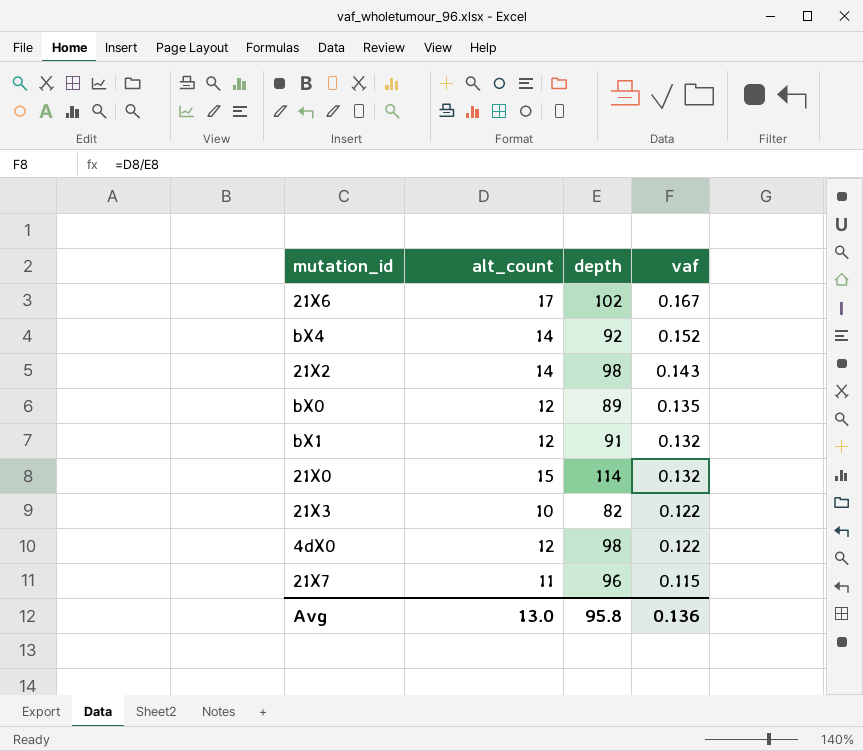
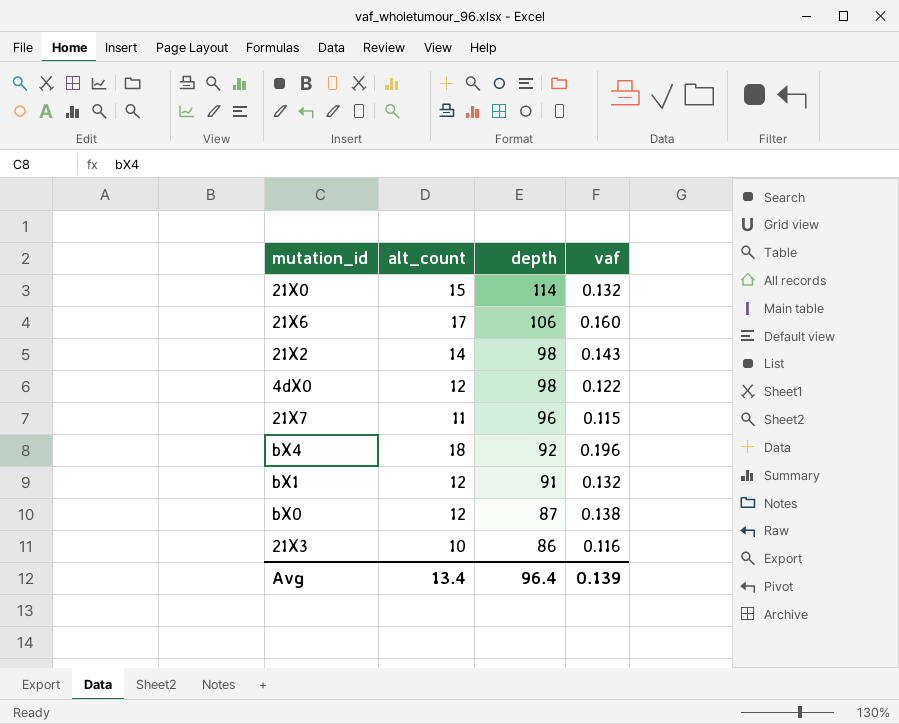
row order: vaf descending -> depth descending
21X6 | depth: 102 -> 106
21X6 | vaf: 0.167 -> 0.160
bX4 | alt_count: 14 -> 18
bX4 | vaf: 0.152 -> 0.196
bX0 | depth: 89 -> 87
bX0 | vaf: 0.135 -> 0.138
21X3 | depth: 82 -> 86
21X3 | vaf: 0.122 -> 0.116
Avg | alt_count: 13.0 -> 13.4
Avg | depth: 95.8 -> 96.4
Avg | vaf: 0.136 -> 0.139

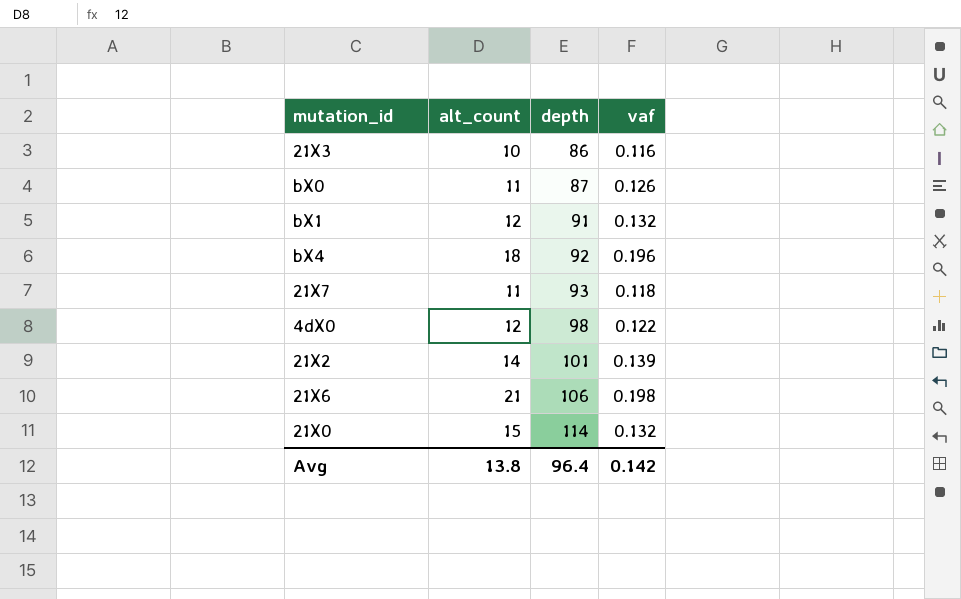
row order: depth descending -> depth ascending
bX0 | alt_count: 12 -> 11
bX0 | vaf: 0.138 -> 0.126
21X7 | depth: 96 -> 93
21X7 | vaf: 0.115 -> 0.118
21X2 | depth: 98 -> 101
21X2 | vaf: 0.143 -> 0.139
21X6 | alt_count: 17 -> 21
21X6 | vaf: 0.160 -> 0.198
Avg | alt_count: 13.4 -> 13.8
Avg | vaf: 0.139 -> 0.142

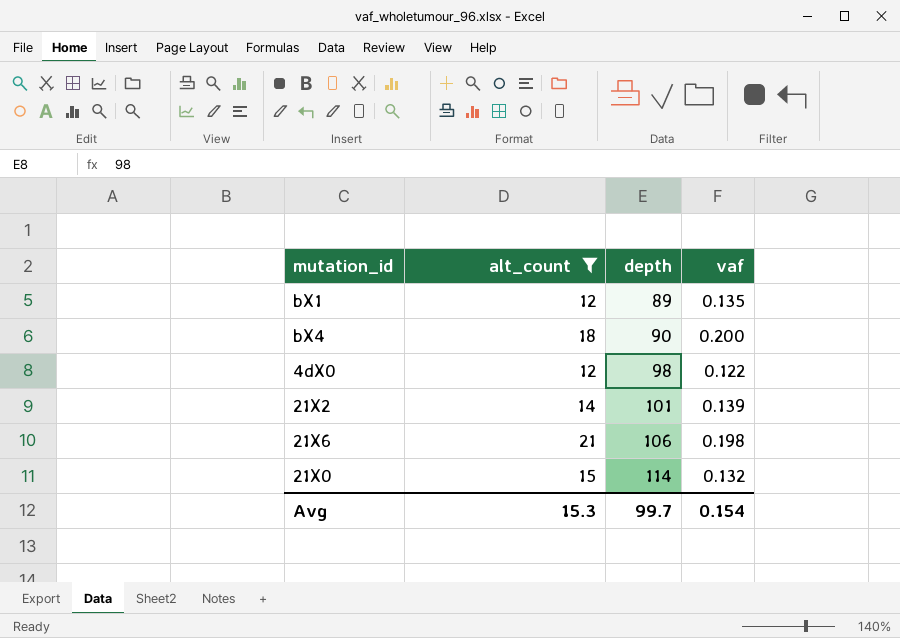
filter: none -> alt_count >= 12
bX1 | depth: 91 -> 89
bX1 | vaf: 0.132 -> 0.135
bX4 | depth: 92 -> 90
bX4 | vaf: 0.196 -> 0.200
Avg | alt_count: 13.8 -> 15.3
Avg | depth: 96.4 -> 99.7
Avg | vaf: 0.142 -> 0.154

